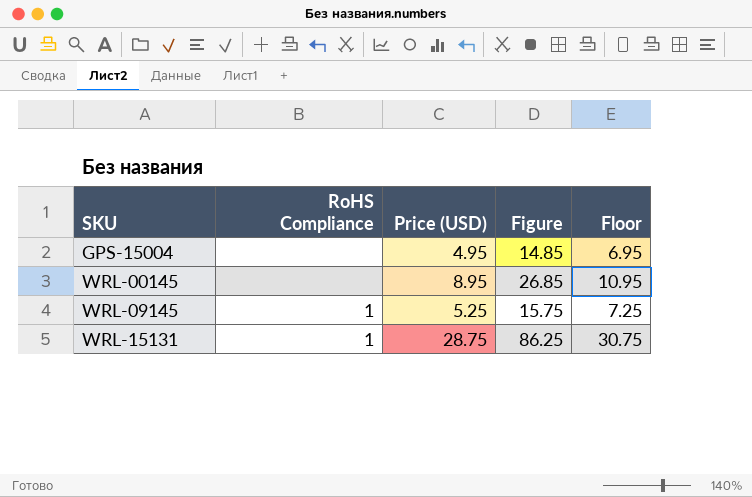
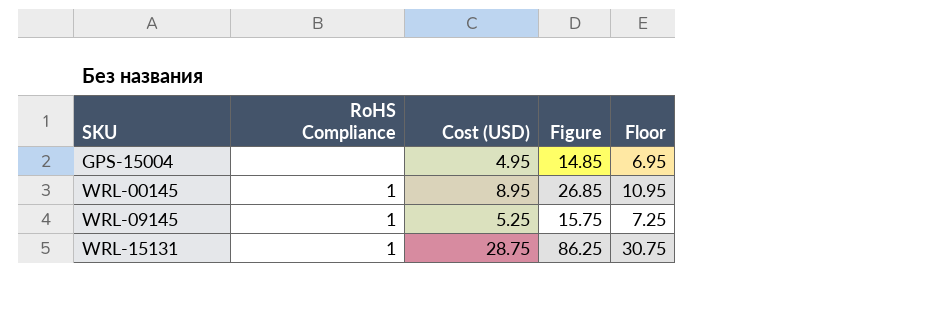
column name: Price (USD) -> Cost (USD)
WRL-00145 | RoHS Compliance: none -> 1

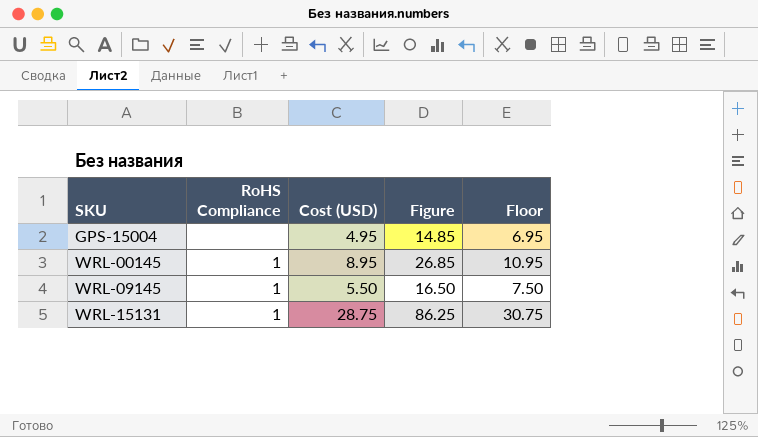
WRL-09145 | Cost (USD): 5.25 -> 5.50
WRL-09145 | Figure: 15.75 -> 16.50
WRL-09145 | Floor: 7.25 -> 7.50

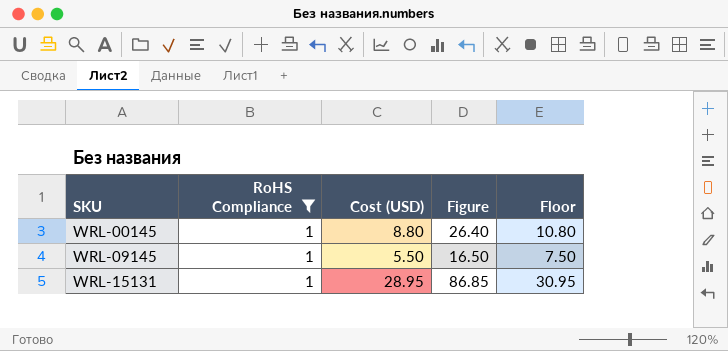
filter: none -> RoHS Compliance = 1
WRL-00145 | Cost (USD): 8.95 -> 8.80
WRL-00145 | Figure: 26.85 -> 26.40
WRL-00145 | Floor: 10.95 -> 10.80
WRL-15131 | Cost (USD): 28.75 -> 28.95
WRL-15131 | Figure: 86.25 -> 86.85
WRL-15131 | Floor: 30.75 -> 30.95

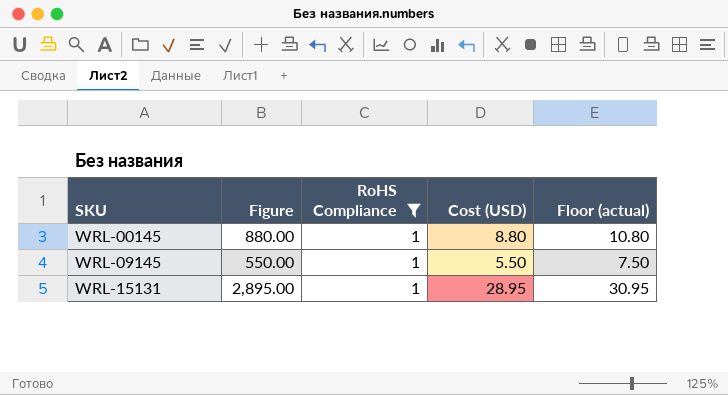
column Figure | formula: [Cost (USD)] * 3 -> [Cost (USD)] * 100
column Figure | position: 4 -> 2
column name: Floor -> Floor (actual)

